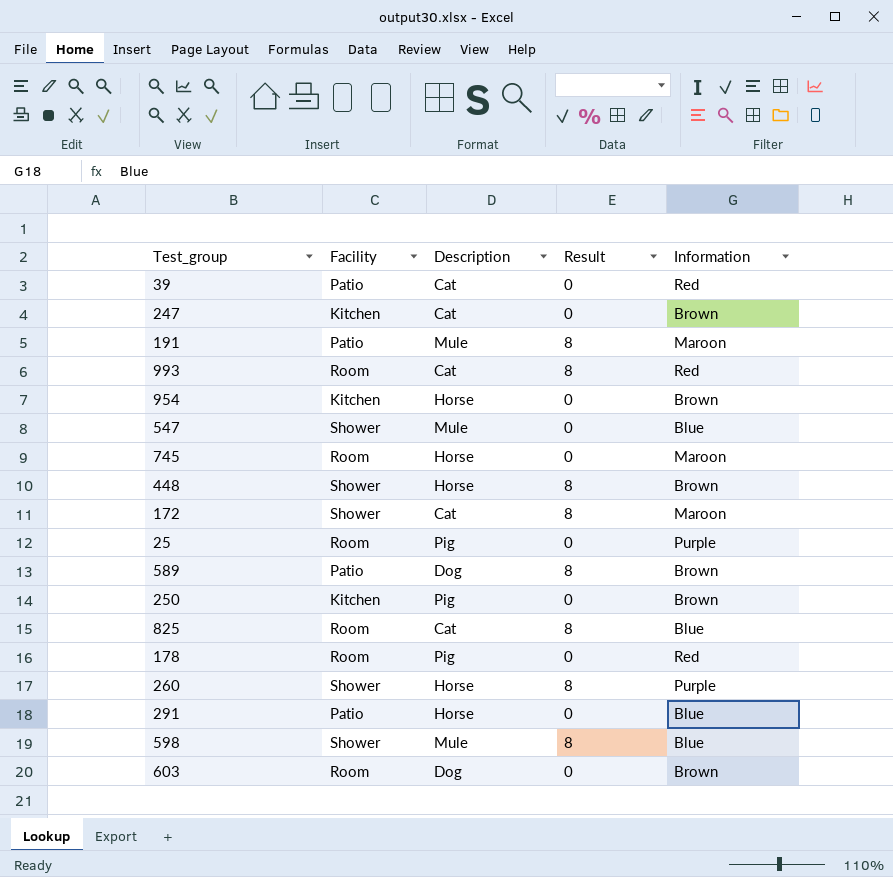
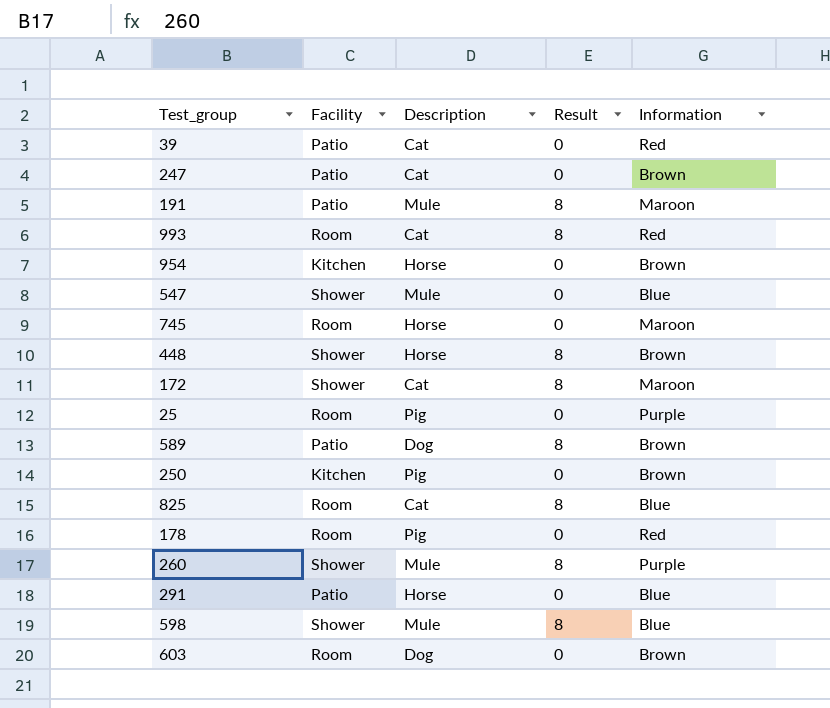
247 | Facility: Kitchen -> Patio
260 | Description: Horse -> Mule

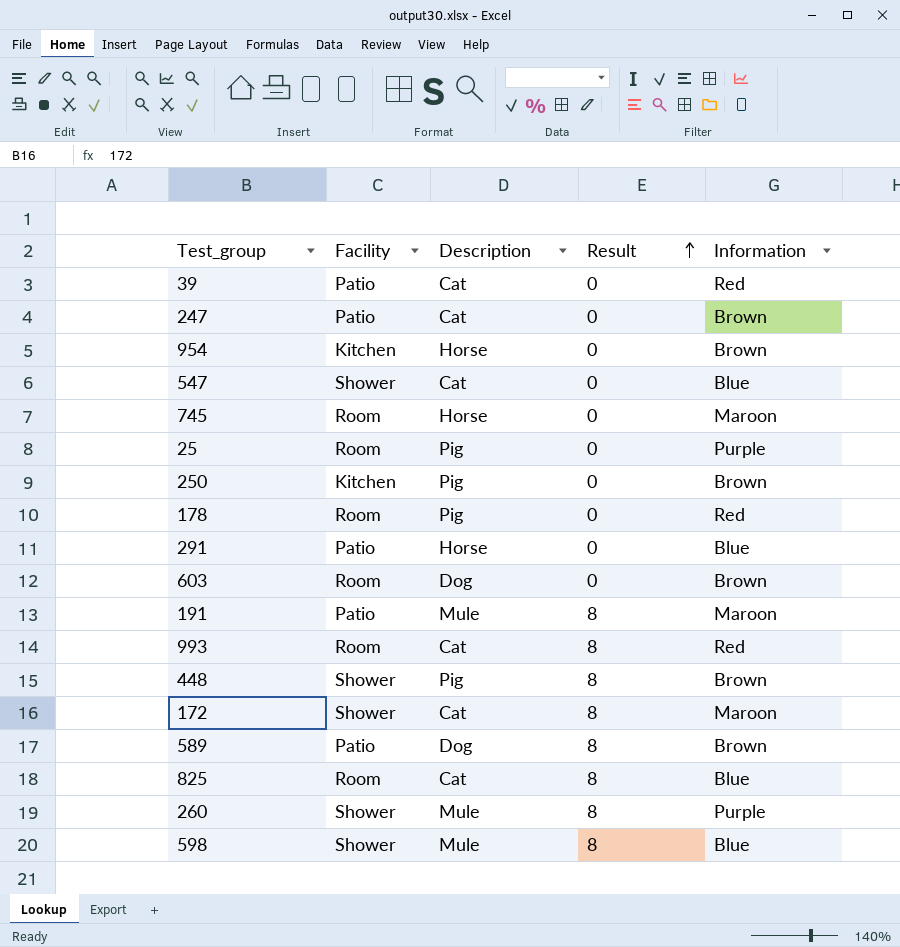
row order: none -> Result ascending
547 | Description: Mule -> Cat
448 | Description: Horse -> Pig

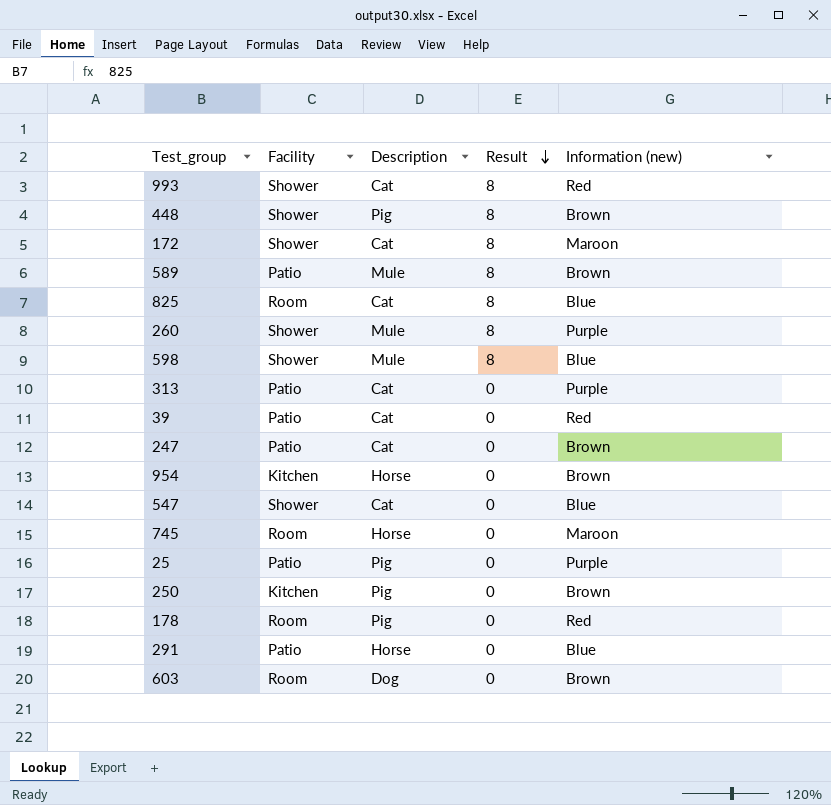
row order: Result ascending -> Result descending
column name: Information -> Information (new)
row 191: Patio | Mule | 8 | Maroon -> none
993 | Facility: Room -> Shower
589 | Description: Dog -> Mule
row 313: none -> Patio | Cat | 0 | Purple
25 | Facility: Room -> Patio

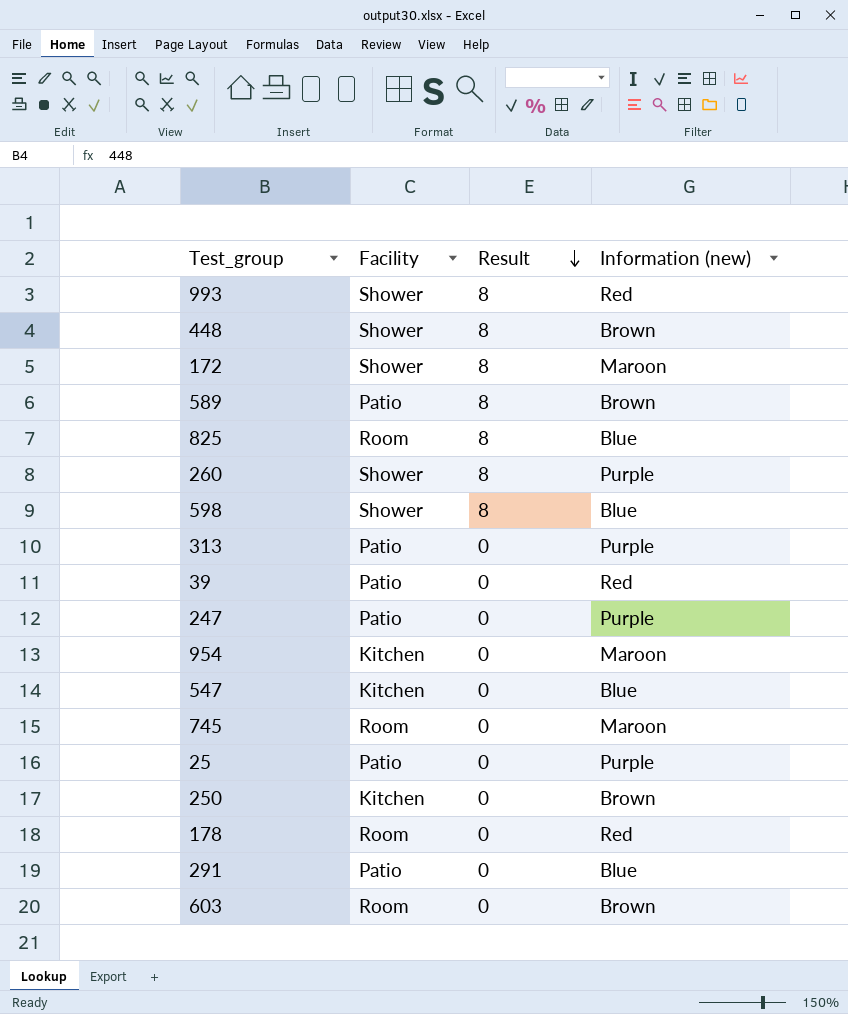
column Description | position: 3 -> none
247 | Information (new): Brown -> Purple
954 | Information (new): Brown -> Maroon
547 | Facility: Shower -> Kitchen

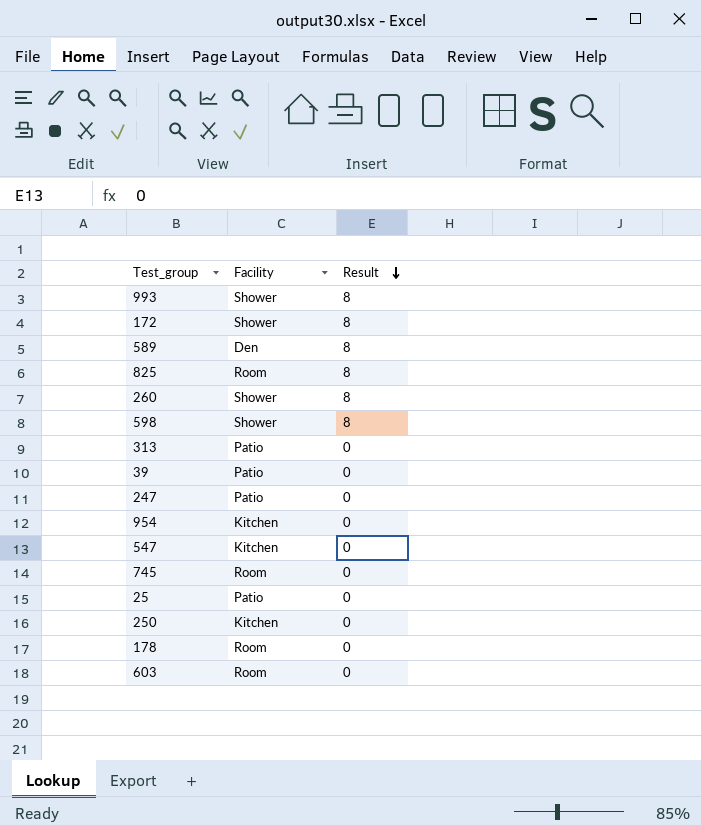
column Information (new) | position: 4 -> none
row 448: Shower | 8 | Brown -> none
row 291: Patio | 0 | Blue -> none
589 | Facility: Patio -> Den

